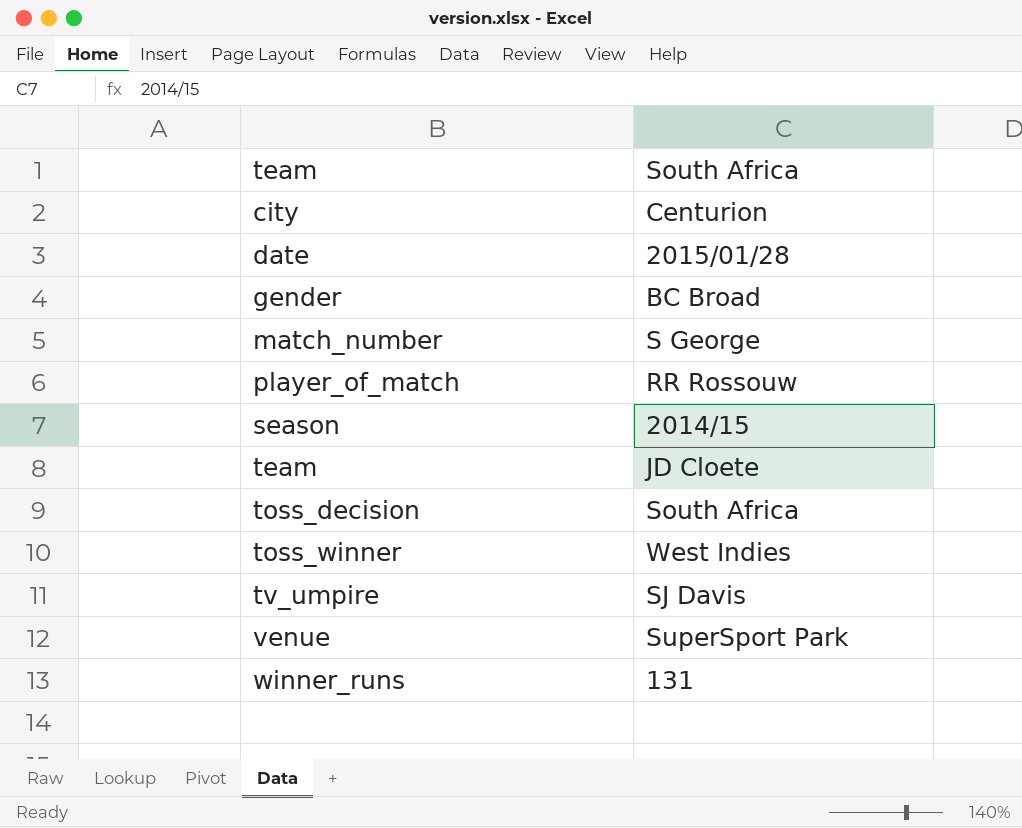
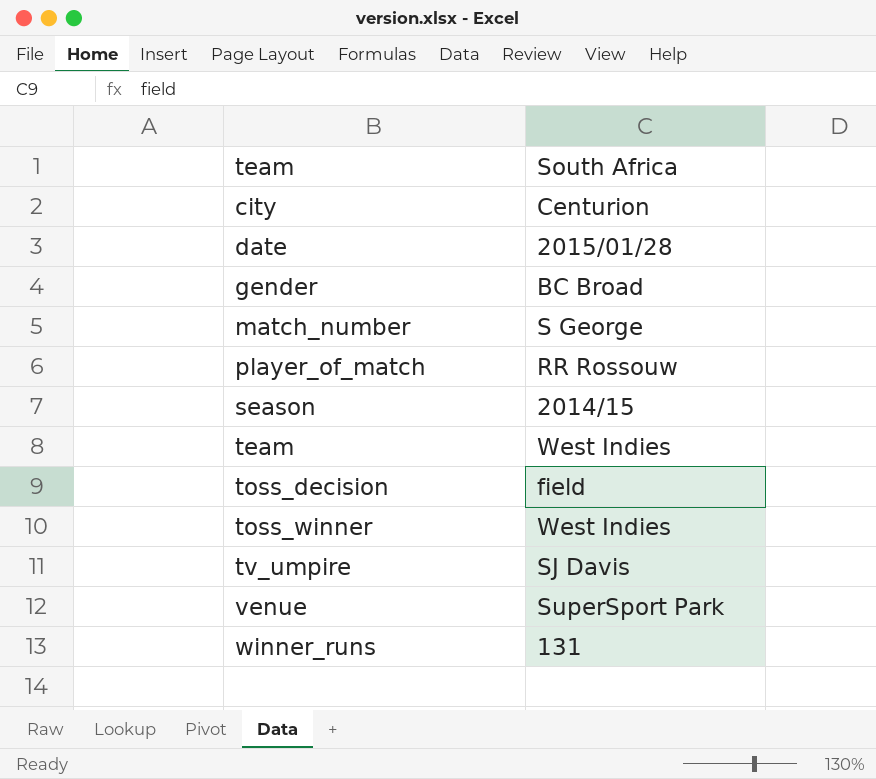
team | South Africa: JD Cloete -> West Indies
toss_decision | South Africa: South Africa -> field

